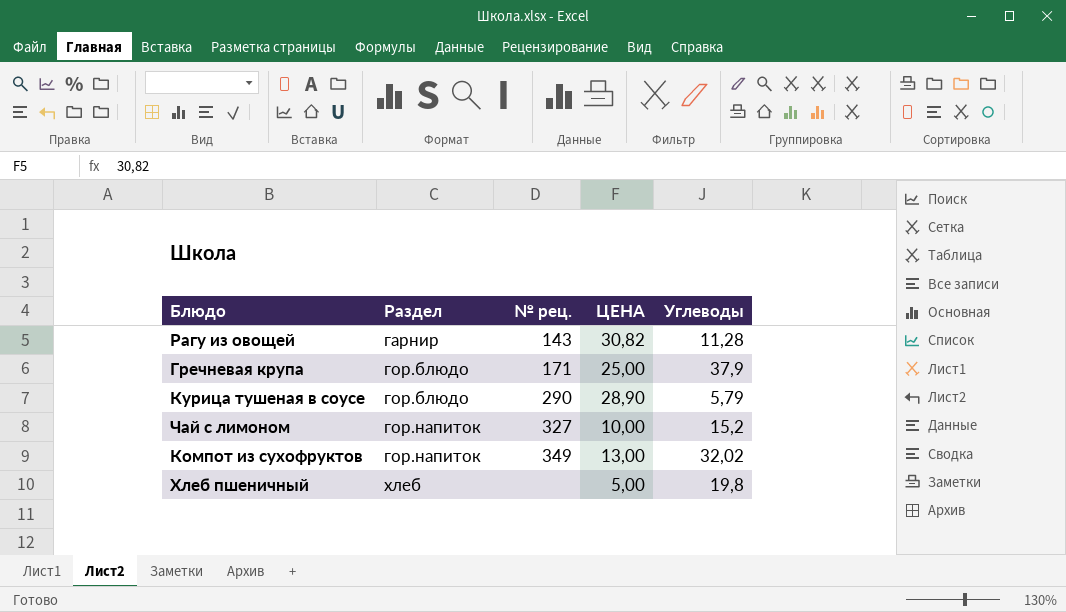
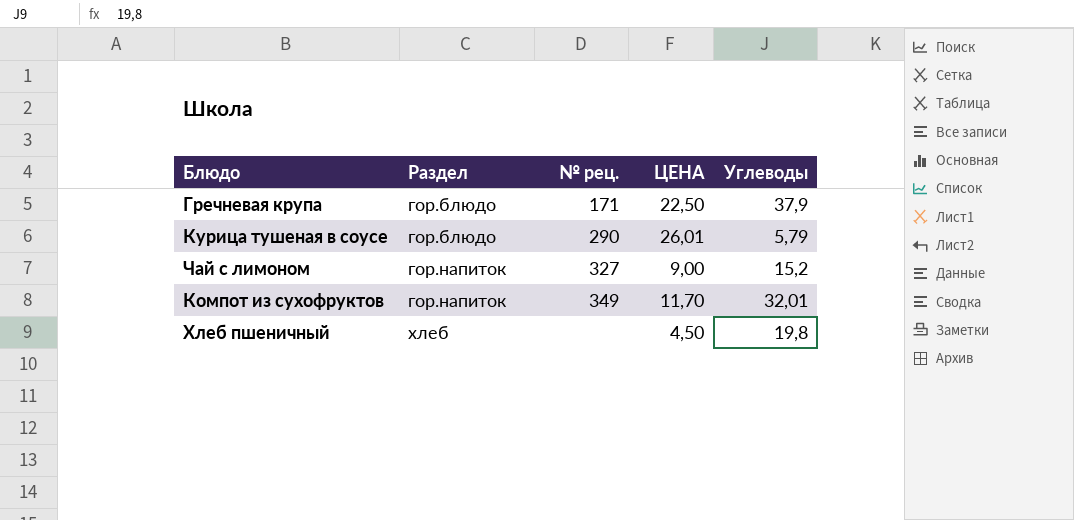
row Рагу из овощей: гарнир | 143 | 30,82 | 11,28 -> none
Гречневая крупа | ЦЕНА: 25,00 -> 22,50
Курица тушеная в соусе | ЦЕНА: 28,90 -> 26,01
Чай с лимоном | ЦЕНА: 10,00 -> 9,00
Компот из сухофруктов | ЦЕНА: 13,00 -> 11,70
Компот из сухофруктов | Углеводы: 32,02 -> 32,01
Хлеб пшеничный | ЦЕНА: 5,00 -> 4,50

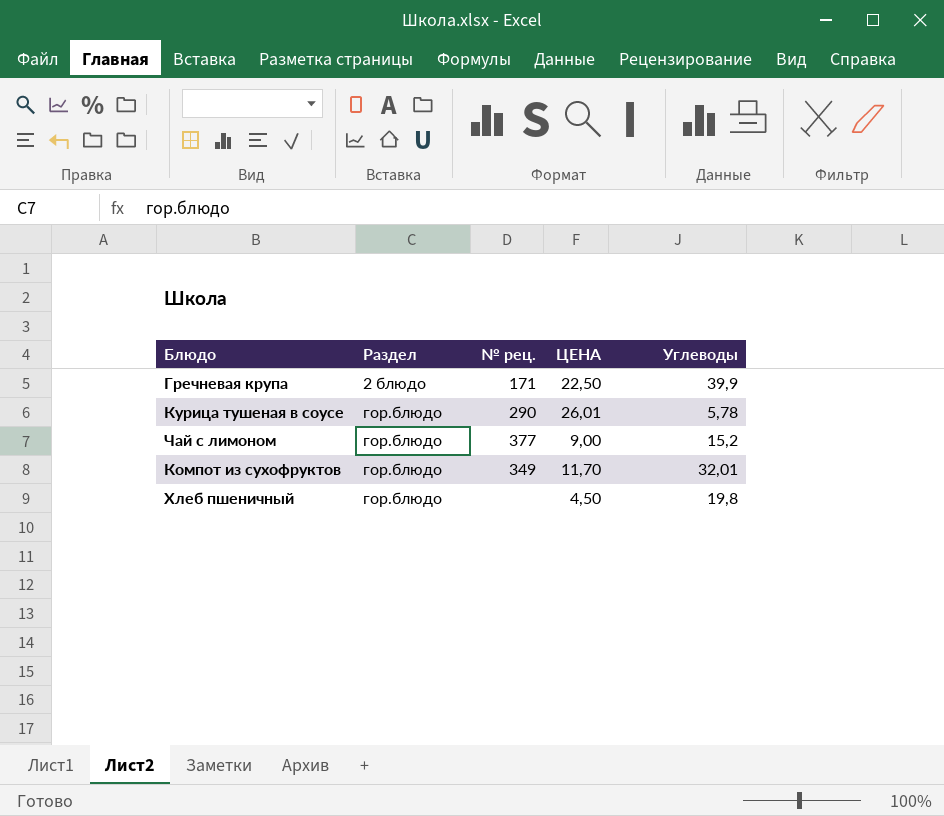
Гречневая крупа | Раздел: гор.блюдо -> 2 блюдо
Гречневая крупа | Углеводы: 37,9 -> 39,9
Курица тушеная в соусе | Углеводы: 5,79 -> 5,78
Чай с лимоном | Раздел: гор.напиток -> гор.блюдо
Чай с лимоном | № рец.: 327 -> 377
Компот из сухофруктов | Раздел: гор.напиток -> гор.блюдо
Хлеб пшеничный | Раздел: хлеб -> гор.блюдо

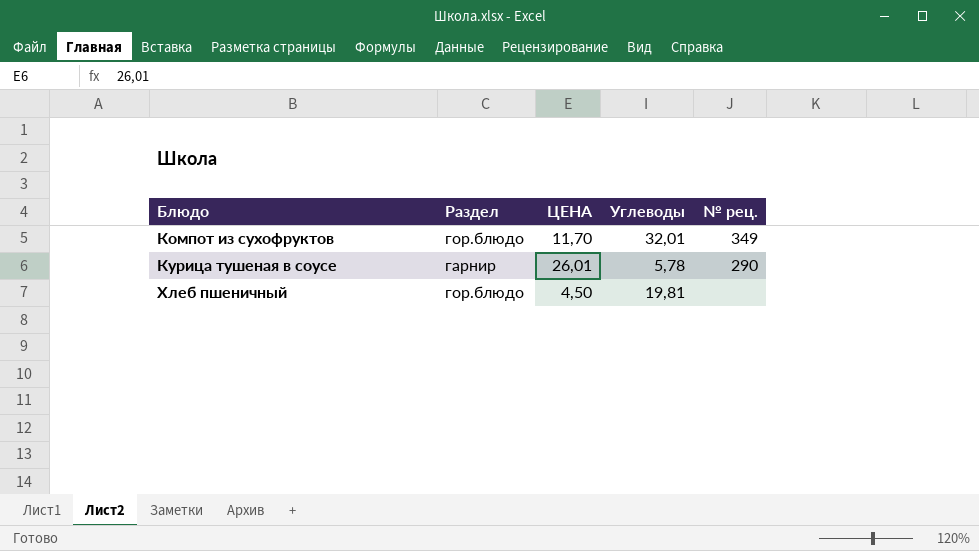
row order: Раздел ascending -> Блюдо ascending
column № рец. | position: 3 -> 5
row Гречневая крупа: 2 блюдо | 171 | 22,50 | 39,9 -> none
row Чай с лимоном: гор.блюдо | 377 | 9,00 | 15,2 -> none
Курица тушеная в соусе | Раздел: гор.блюдо -> гарнир
Хлеб пшеничный | Углеводы: 19,8 -> 19,81

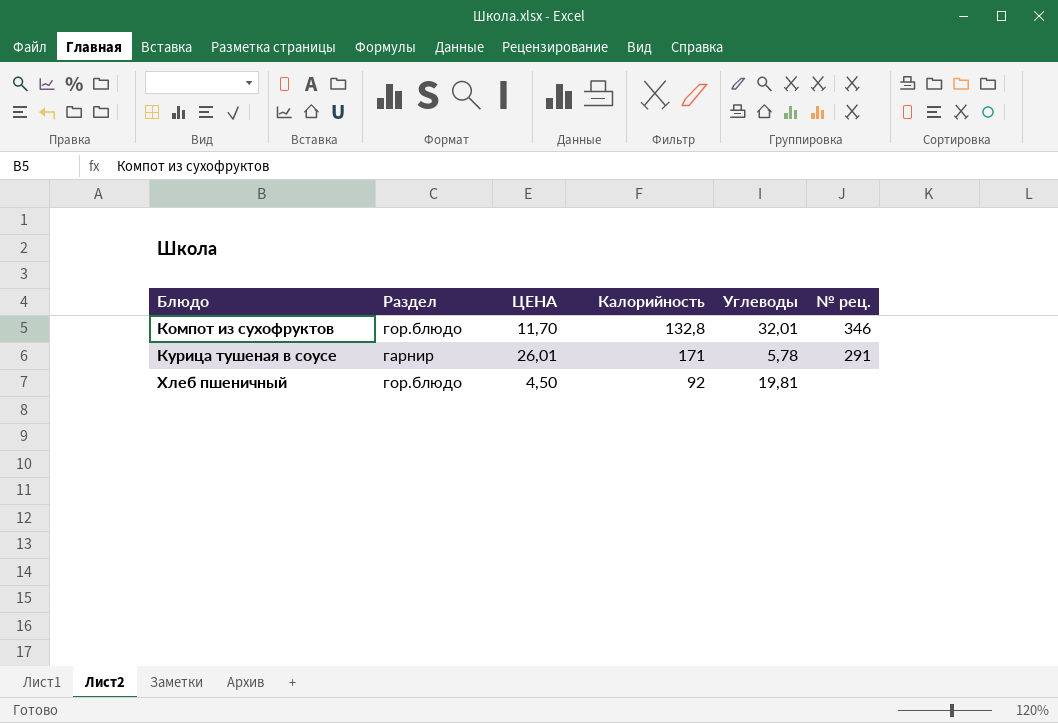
column Калорийность | position: none -> 4
Компот из сухофруктов | № рец.: 349 -> 346
Курица тушеная в соусе | № рец.: 290 -> 291

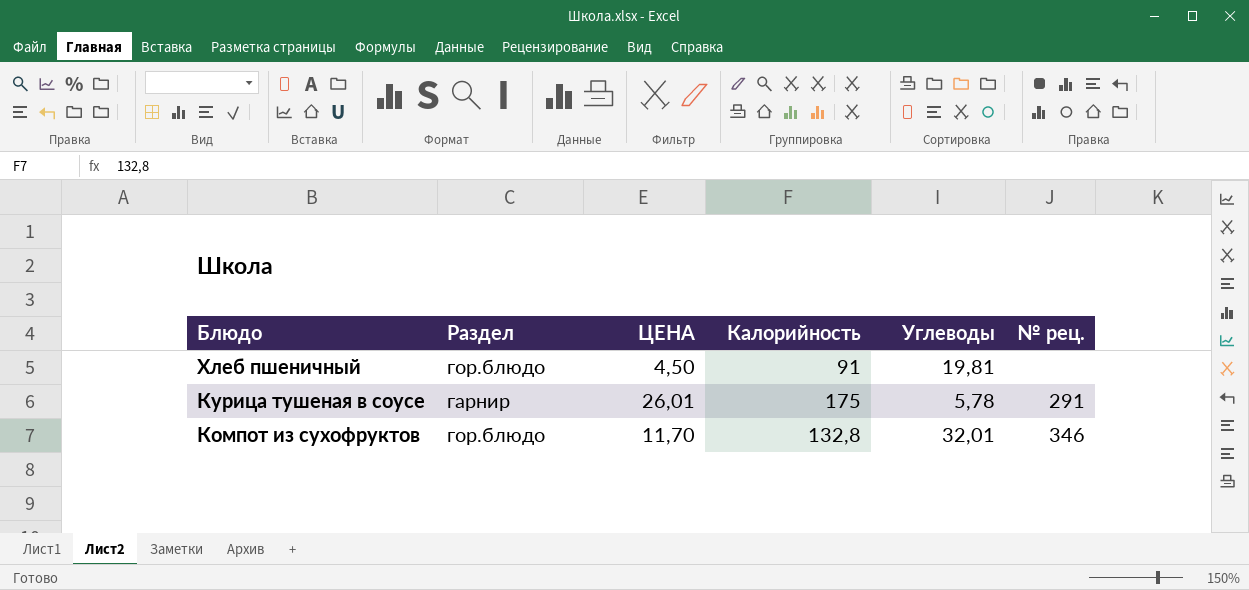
row order: Блюдо ascending -> Блюдо descending
Хлеб пшеничный | Калорийность: 92 -> 91
Курица тушеная в соусе | Калорийность: 171 -> 175

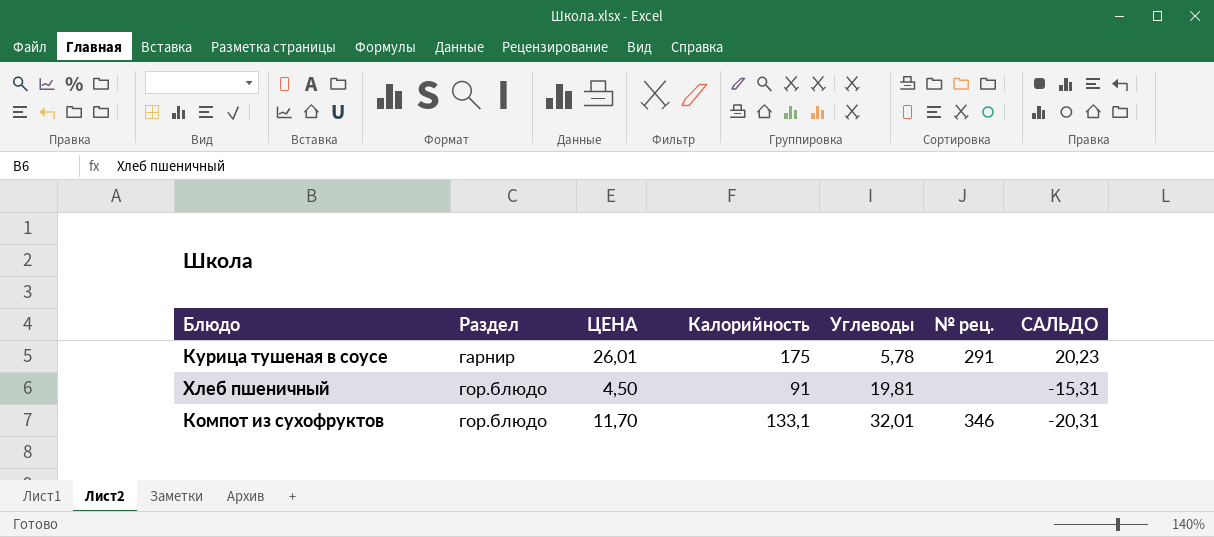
row order: Блюдо descending -> Раздел ascending
column САЛЬДО | formula: none -> [ЦЕНА] - [Углеводы]
Компот из сухофруктов | Калорийность: 132,8 -> 133,1

